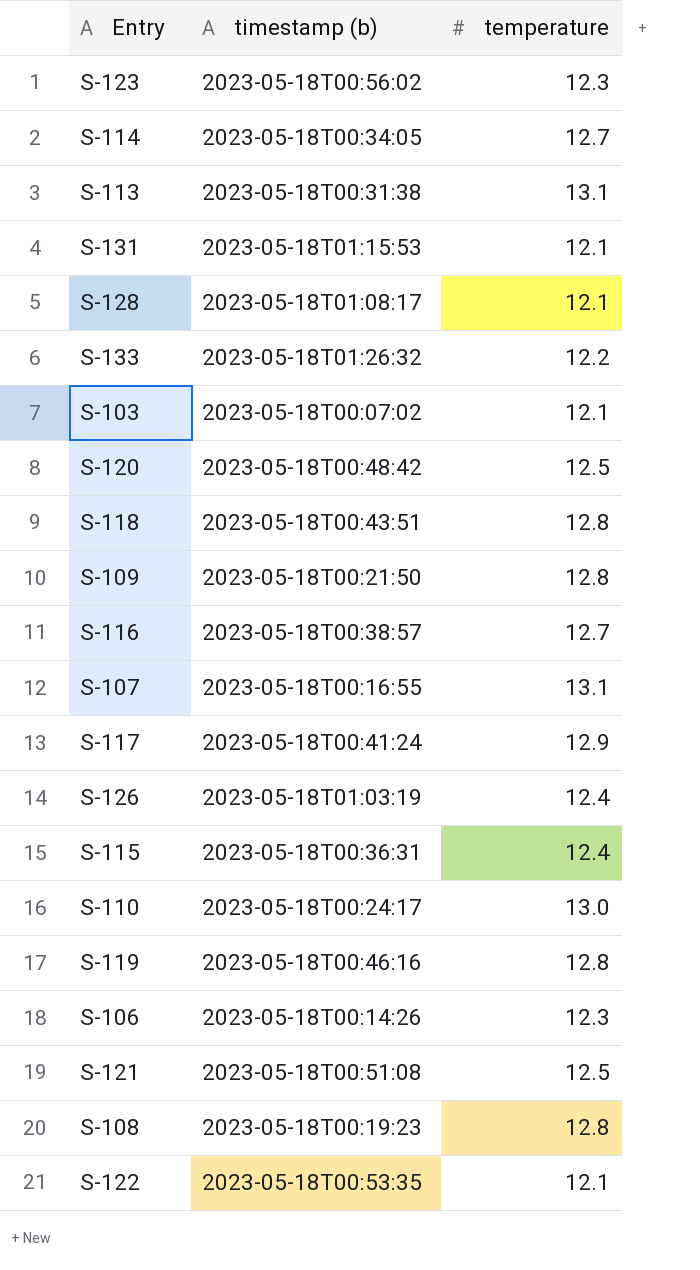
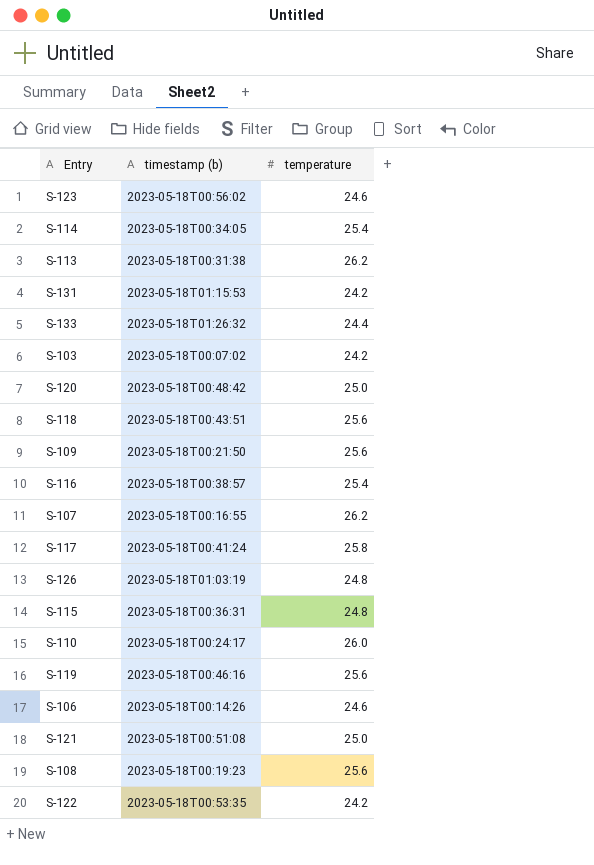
row S-128: 2023-05-18T01:08:17 | 12.1 -> none
S-123 | temperature: 12.3 -> 24.6
S-114 | temperature: 12.7 -> 25.4
S-113 | temperature: 13.1 -> 26.2
S-131 | temperature: 12.1 -> 24.2
S-133 | temperature: 12.2 -> 24.4
S-103 | temperature: 12.1 -> 24.2
S-120 | temperature: 12.5 -> 25.0
S-118 | temperature: 12.8 -> 25.6
S-109 | temperature: 12.8 -> 25.6
S-116 | temperature: 12.7 -> 25.4
S-107 | temperature: 13.1 -> 26.2
S-117 | temperature: 12.9 -> 25.8
S-126 | temperature: 12.4 -> 24.8
S-115 | temperature: 12.4 -> 24.8
S-110 | temperature: 13.0 -> 26.0
S-119 | temperature: 12.8 -> 25.6
S-106 | temperature: 12.3 -> 24.6
S-121 | temperature: 12.5 -> 25.0
S-108 | temperature: 12.8 -> 25.6
S-122 | temperature: 12.1 -> 24.2

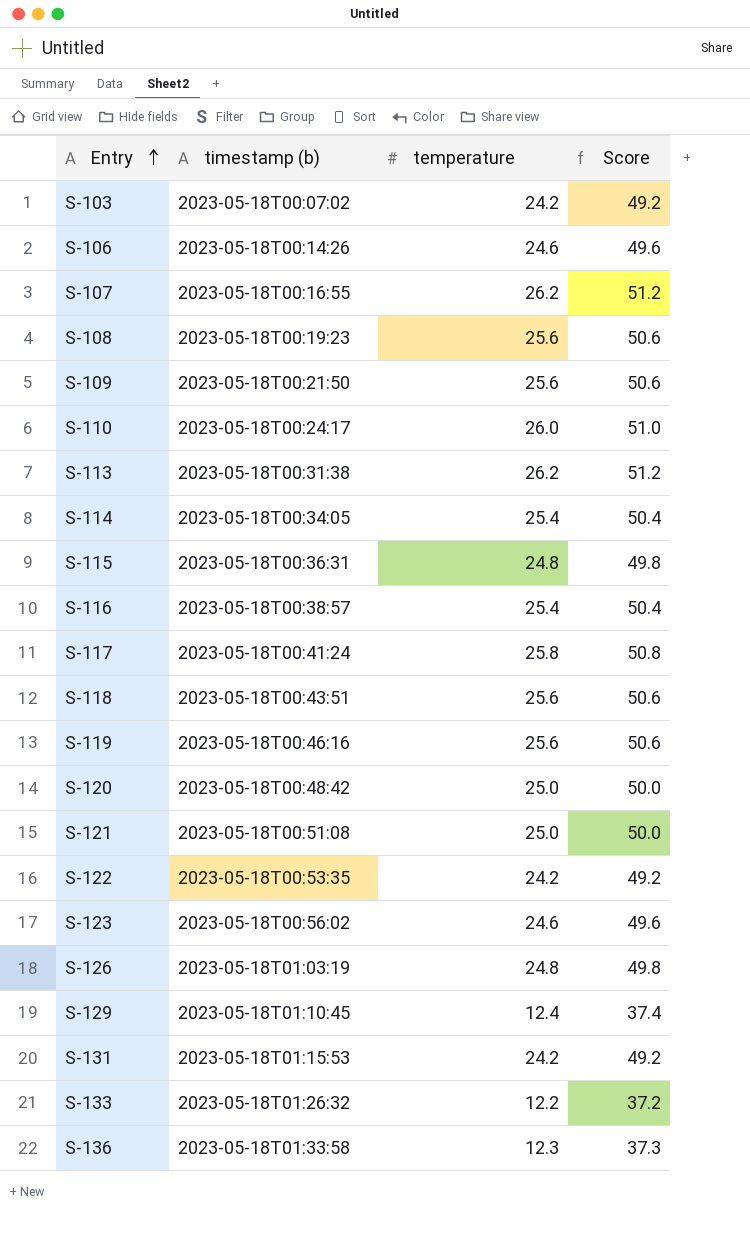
row order: none -> Entry ascending
column Score | formula: none -> [temperature] + 25
row S-129: none -> 2023-05-18T01:10:45 | 12.4 | 37.4
S-133 | temperature: 24.4 -> 12.2
row S-136: none -> 2023-05-18T01:33:58 | 12.3 | 37.3

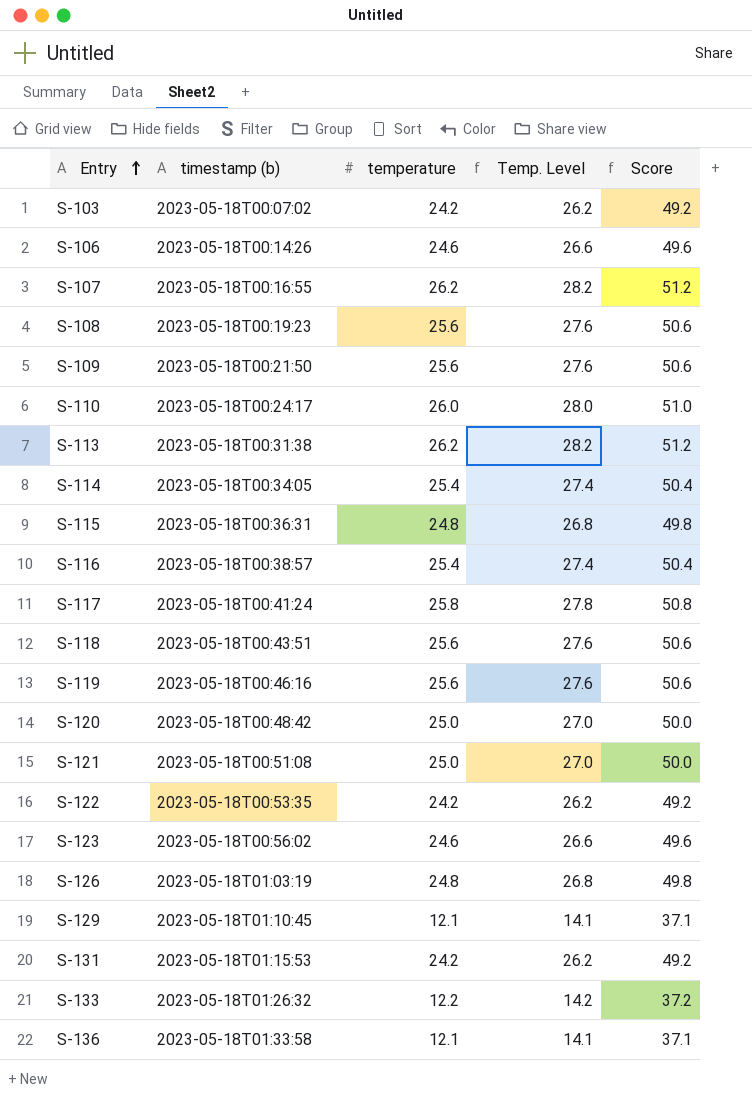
column Temp. Level | formula: none -> [temperature] + 2
S-129 | temperature: 12.4 -> 12.1
S-129 | Score: 37.4 -> 37.1
S-136 | temperature: 12.3 -> 12.1
S-136 | Score: 37.3 -> 37.1

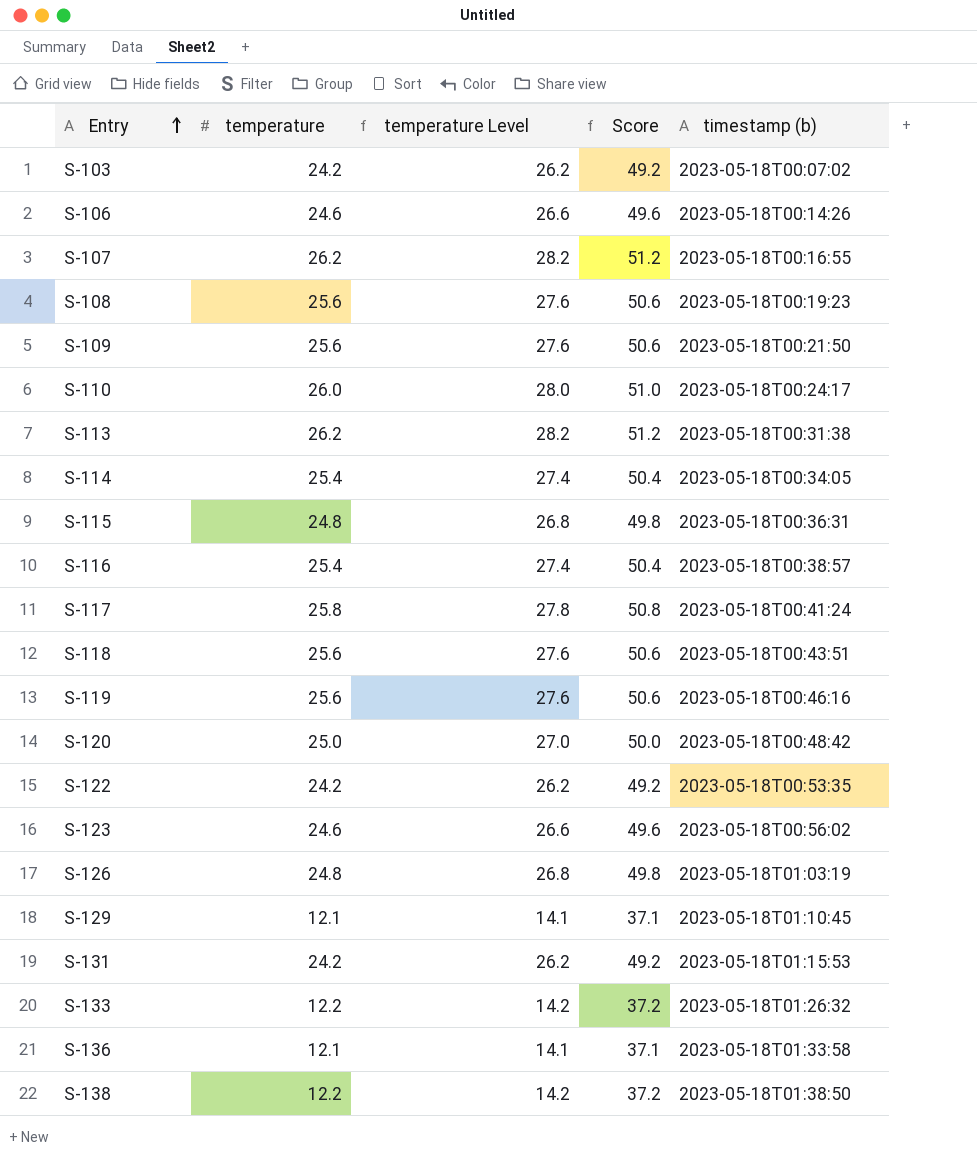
column name: Temp. Level -> temperature Level
column timestamp (b) | position: 2 -> 5
row S-121: 2023-05-18T00:51:08 | 25.0 | 27.0 | 50.0 -> none
row S-138: none -> 12.2 | 14.2 | 37.2 | 2023-05-18T01:38:50

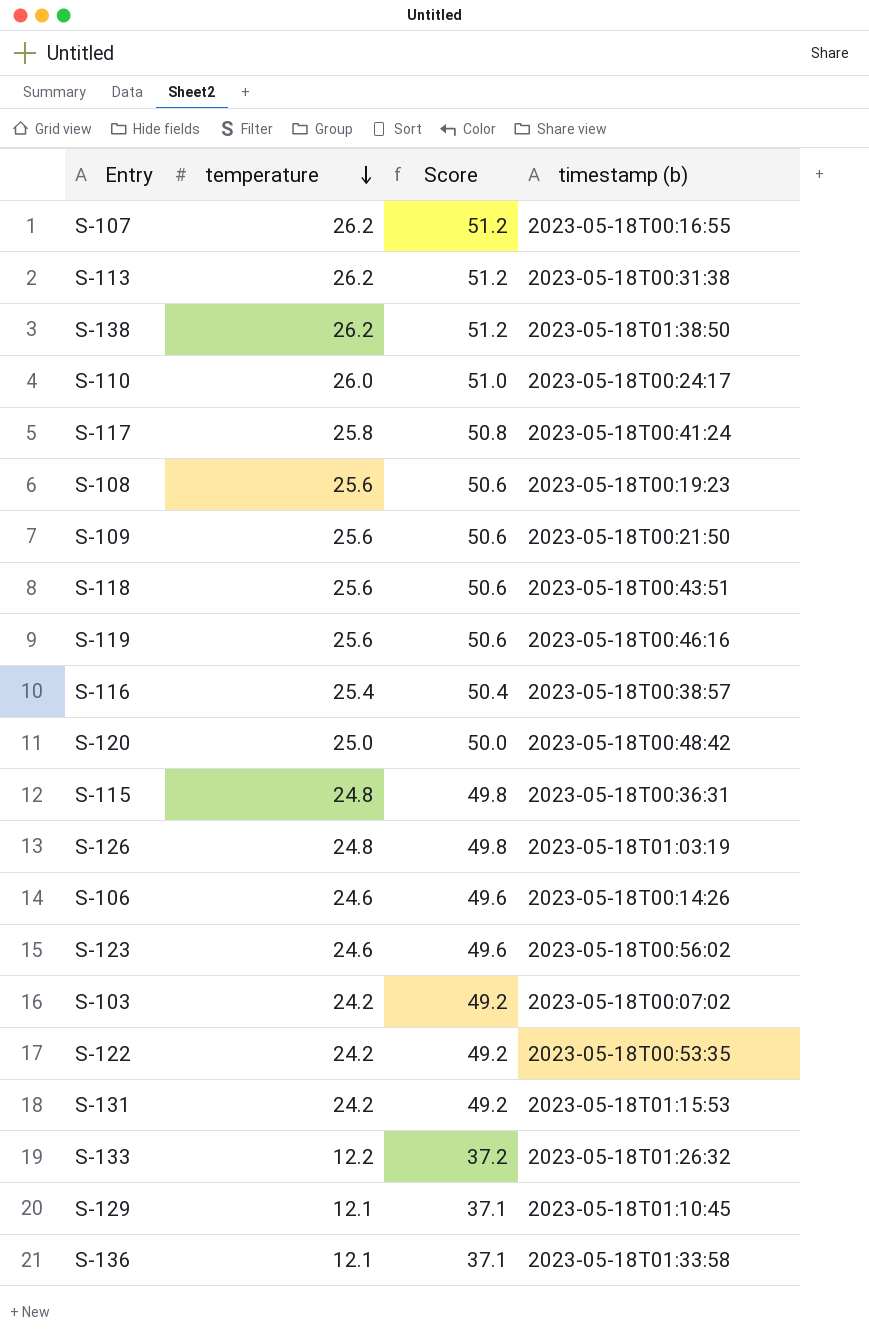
row order: Entry ascending -> temperature descending
column temperature Level | formula: [temperature] + 2 -> none
row S-114: 25.4 | 27.4 | 50.4 | 2023-05-18T00:34:05 -> none
S-138 | temperature: 12.2 -> 26.2
S-138 | Score: 37.2 -> 51.2

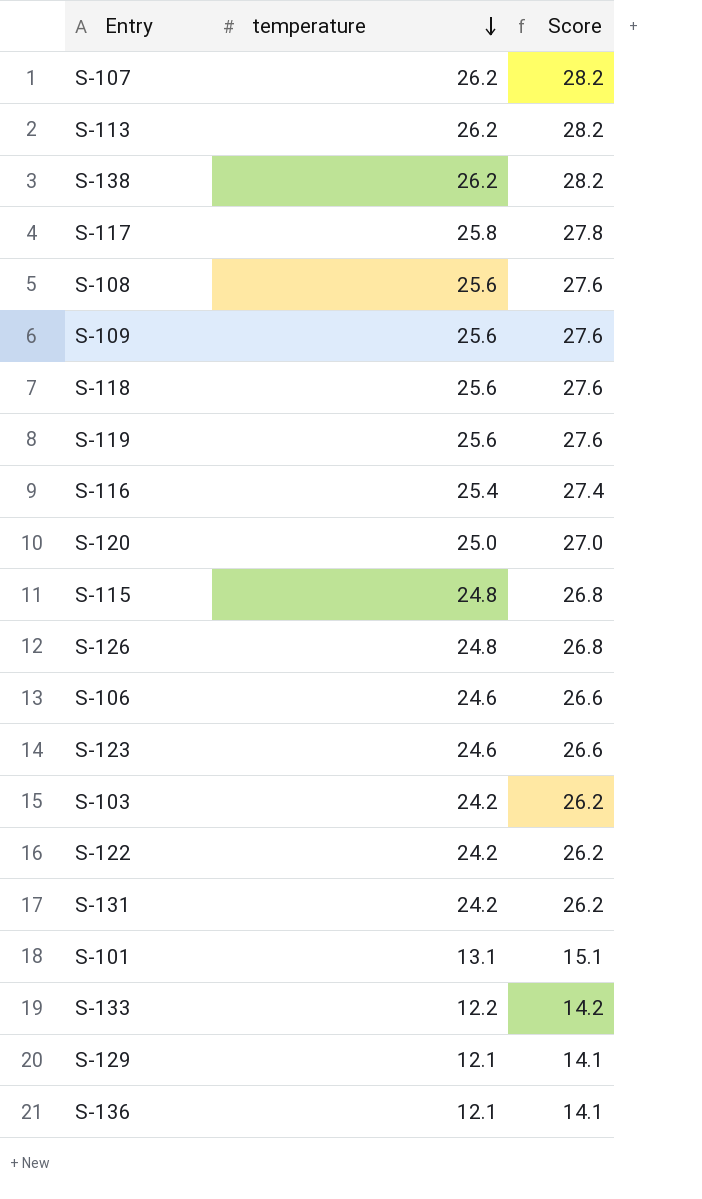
column timestamp (b) | position: 4 -> none
column Score | formula: [temperature] + 25 -> [temperature] + 2
row S-110: 26.0 | 51.0 | 2023-05-18T00:24:17 -> none
row S-101: none -> 13.1 | 15.1

